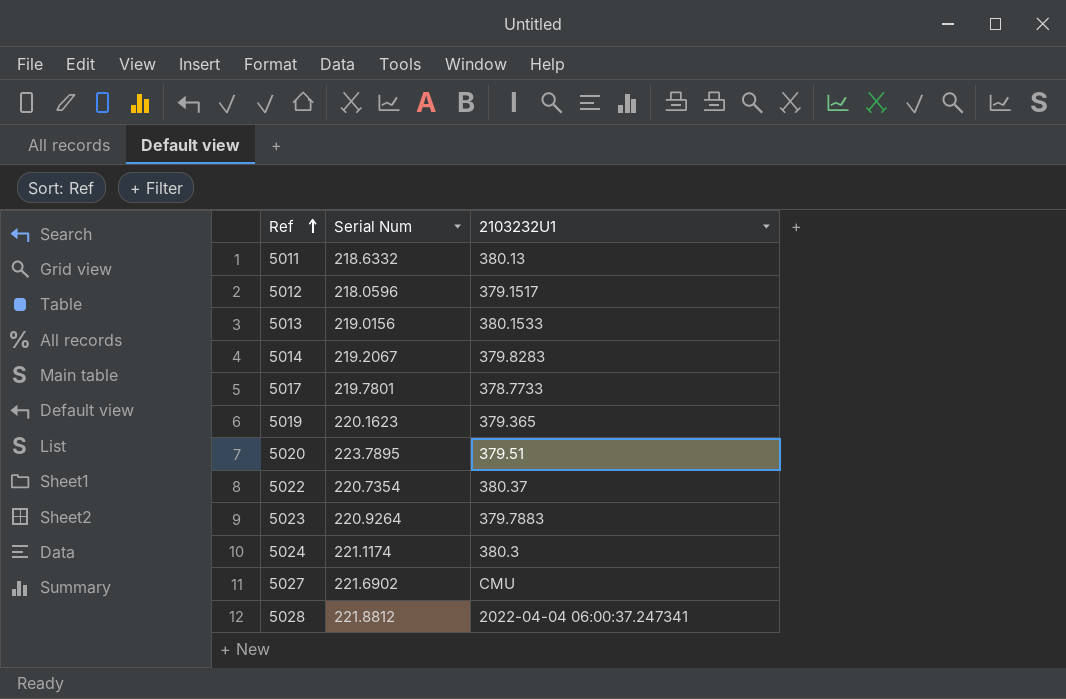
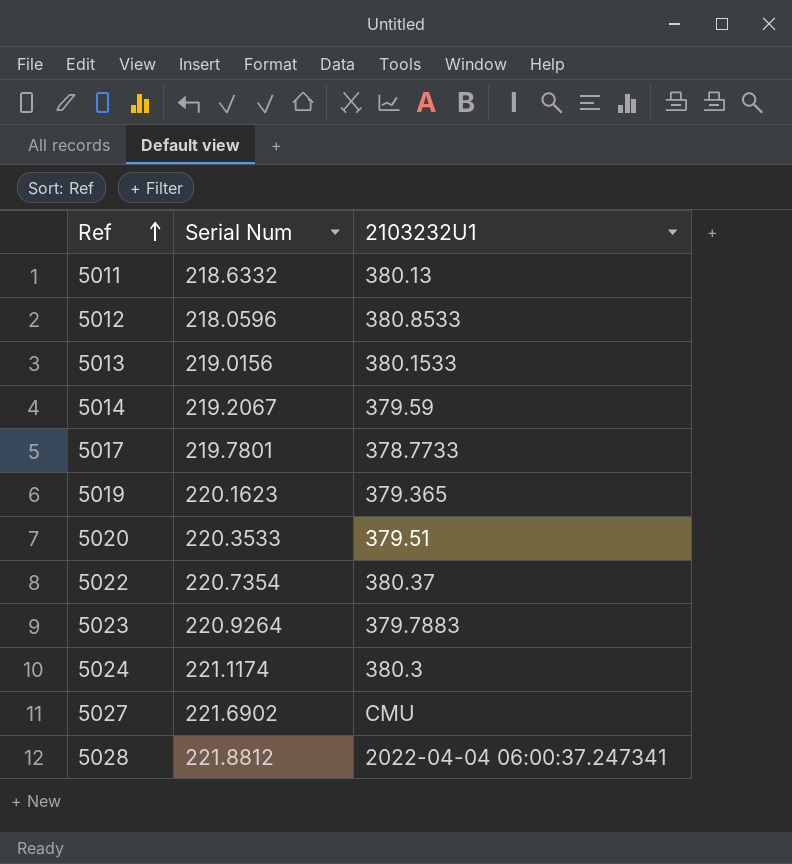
5012 | 2103232U1: 379.1517 -> 380.8533
5014 | 2103232U1: 379.8283 -> 379.59
5020 | Serial Num: 223.7895 -> 220.3533

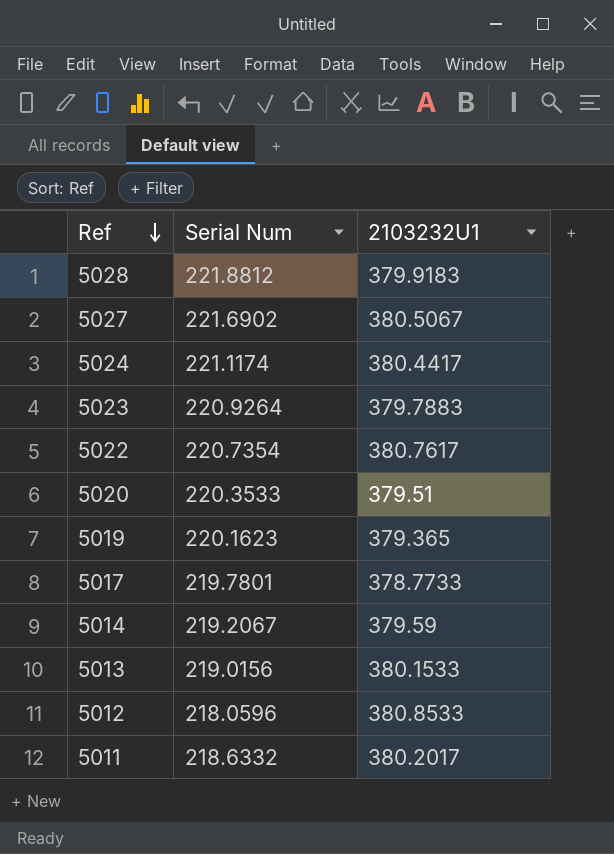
row order: Ref ascending -> Ref descending
5028 | 2103232U1: 2022-04-04 06:00:37.247341 -> 379.9183
5027 | 2103232U1: CMU -> 380.5067
5024 | 2103232U1: 380.3 -> 380.4417
5022 | 2103232U1: 380.37 -> 380.7617
5011 | 2103232U1: 380.13 -> 380.2017

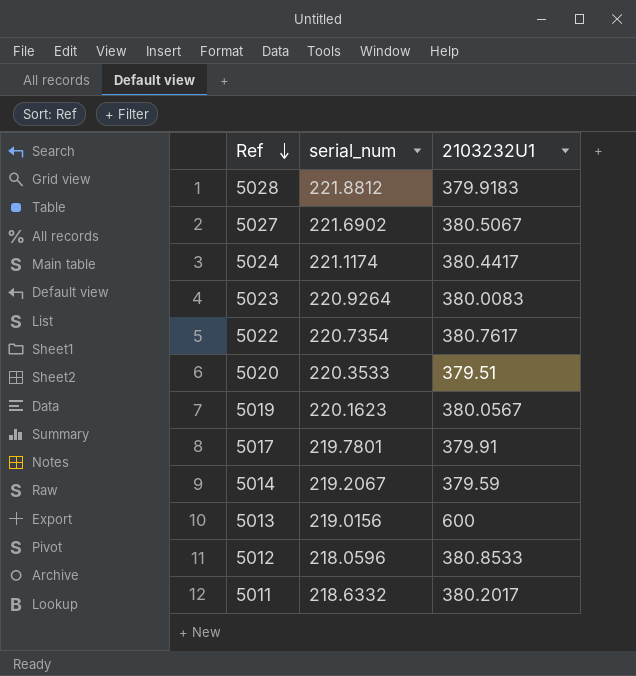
column name: Serial Num -> serial_num
5023 | 2103232U1: 379.7883 -> 380.0083
5019 | 2103232U1: 379.365 -> 380.0567
5017 | 2103232U1: 378.7733 -> 379.91
5013 | 2103232U1: 380.1533 -> 600

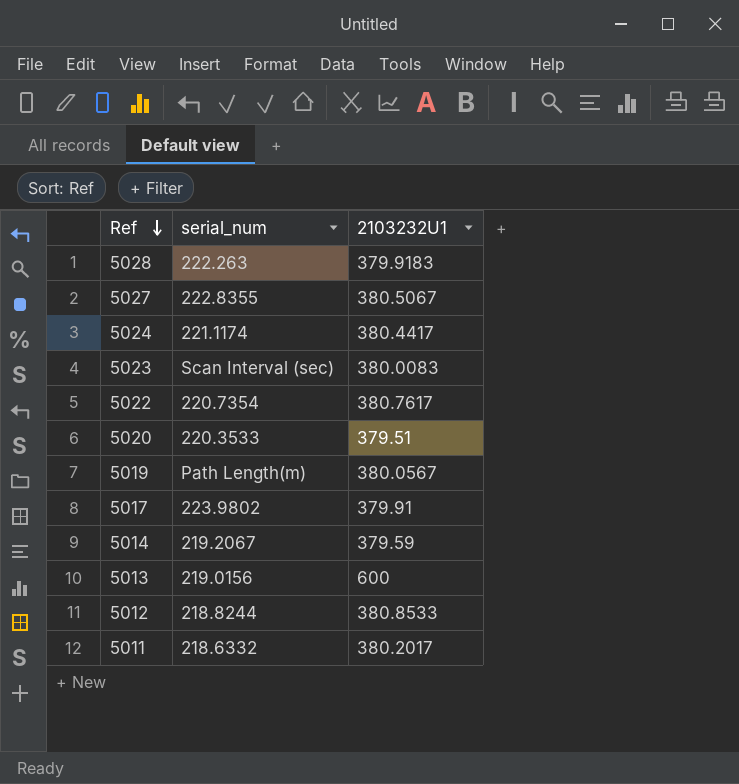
5028 | serial_num: 221.8812 -> 222.263
5027 | serial_num: 221.6902 -> 222.8355
5023 | serial_num: 220.9264 -> Scan Interval (sec)
5019 | serial_num: 220.1623 -> Path Length(m)
5017 | serial_num: 219.7801 -> 223.9802
5012 | serial_num: 218.0596 -> 218.8244

